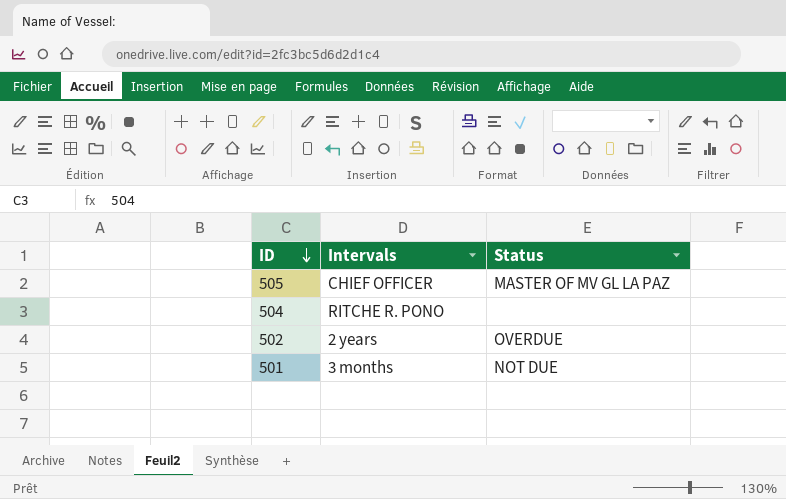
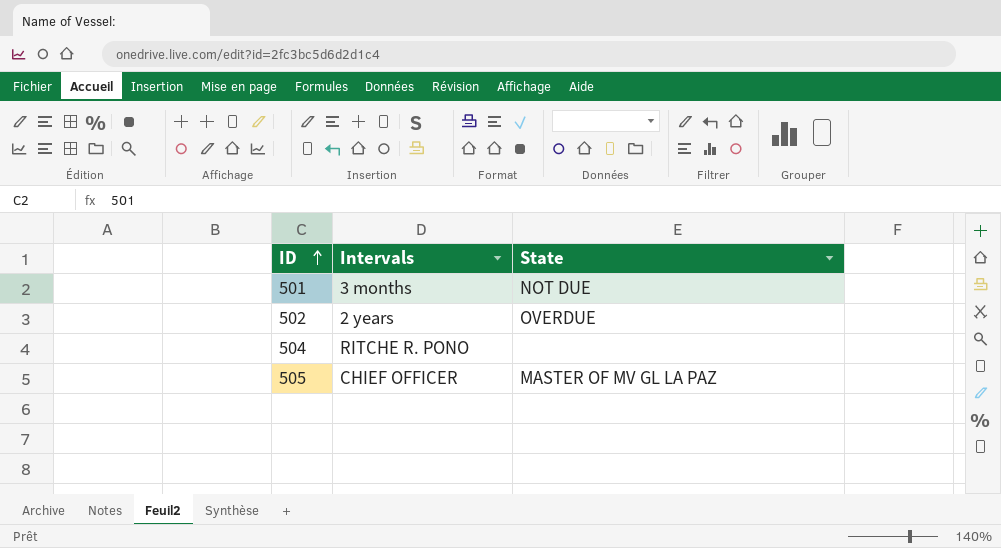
row order: ID descending -> ID ascending
column name: Status -> State

